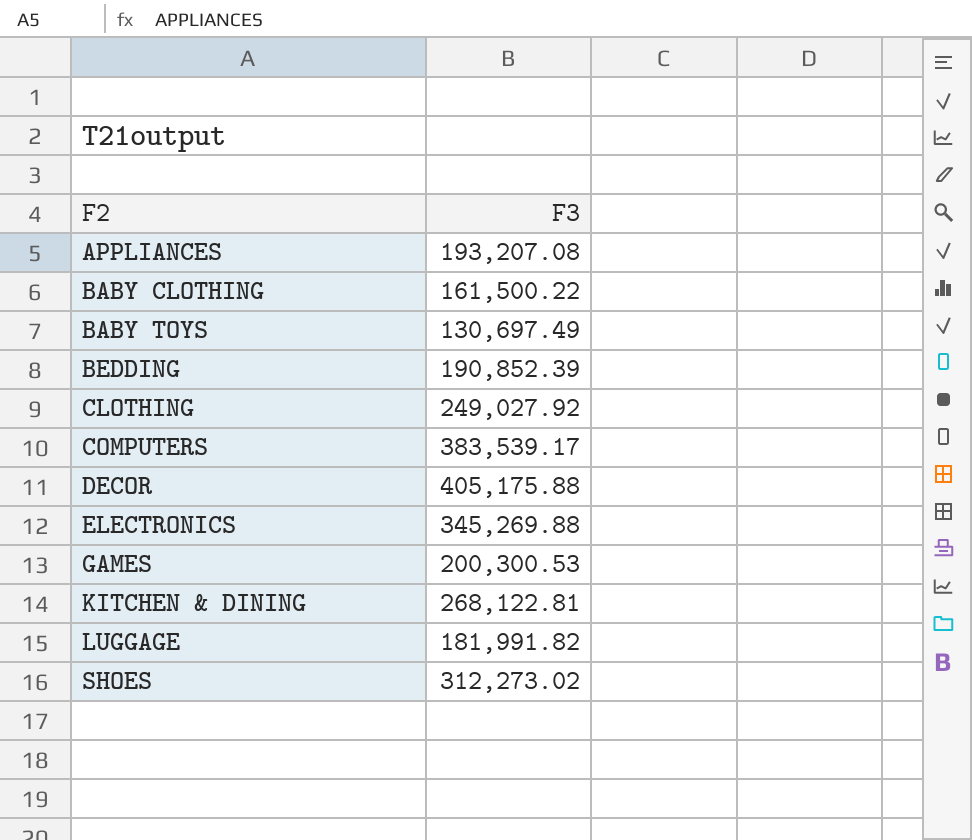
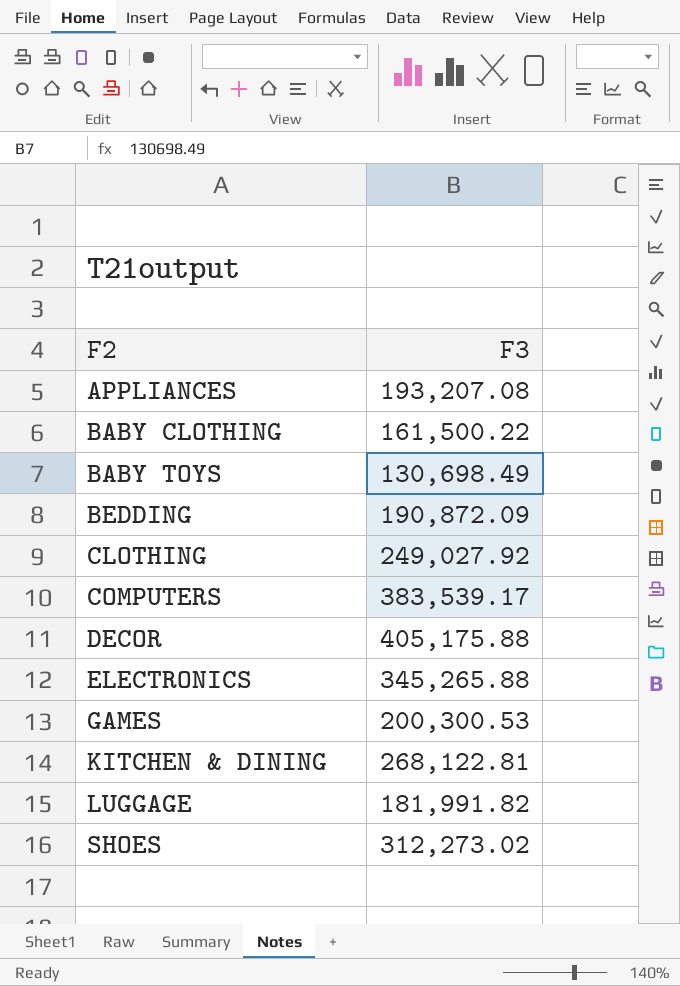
BABY TOYS | F3: 130,697.49 -> 130,698.49
BEDDING | F3: 190,852.39 -> 190,872.09
ELECTRONICS | F3: 345,269.88 -> 345,265.88

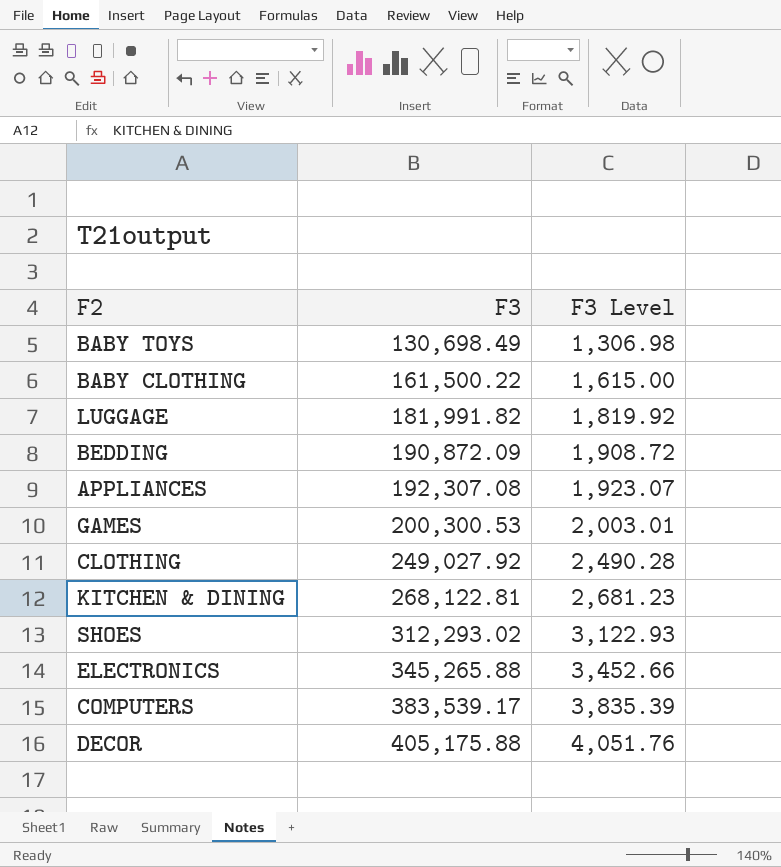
row order: F2 ascending -> F3 ascending
column F3 Level | formula: none -> [F3] * 0.01
APPLIANCES | F3: 193,207.08 -> 192,307.08
SHOES | F3: 312,273.02 -> 312,293.02

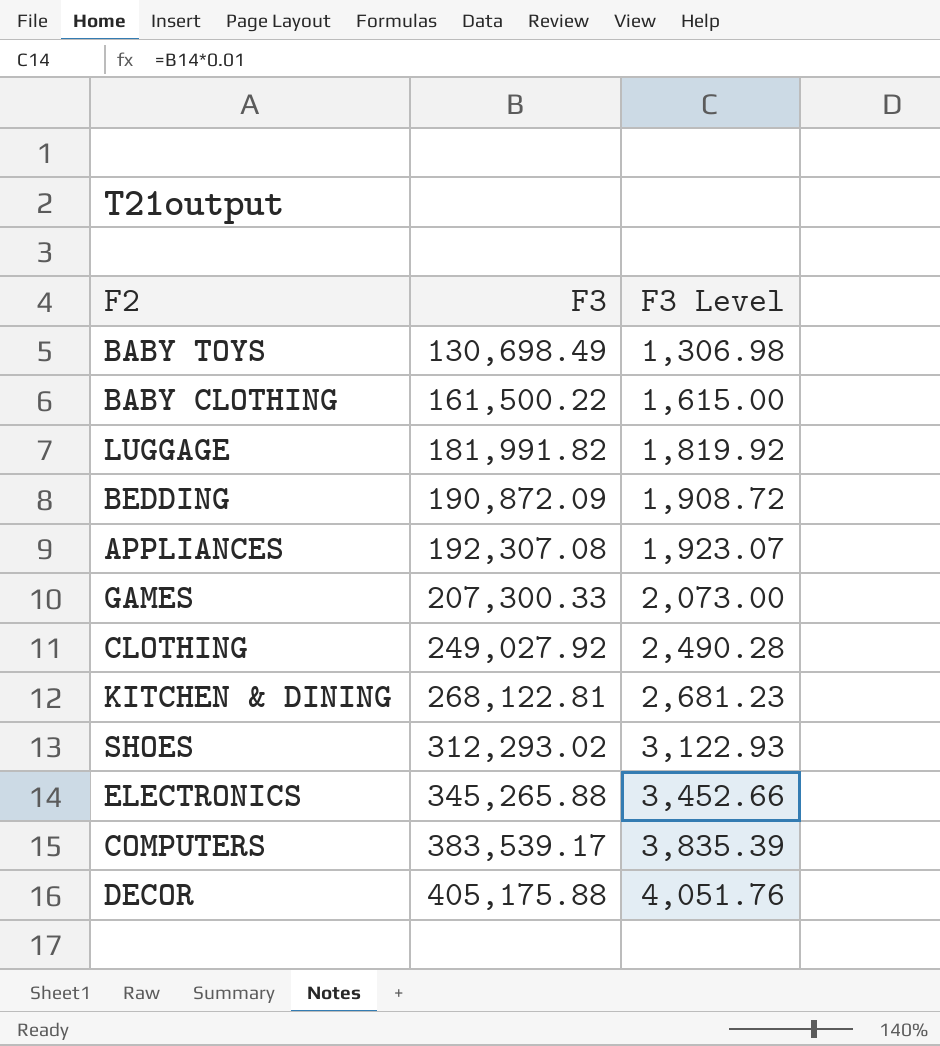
GAMES | F3: 200,300.53 -> 207,300.33
GAMES | F3 Level: 2,003.01 -> 2,073.00

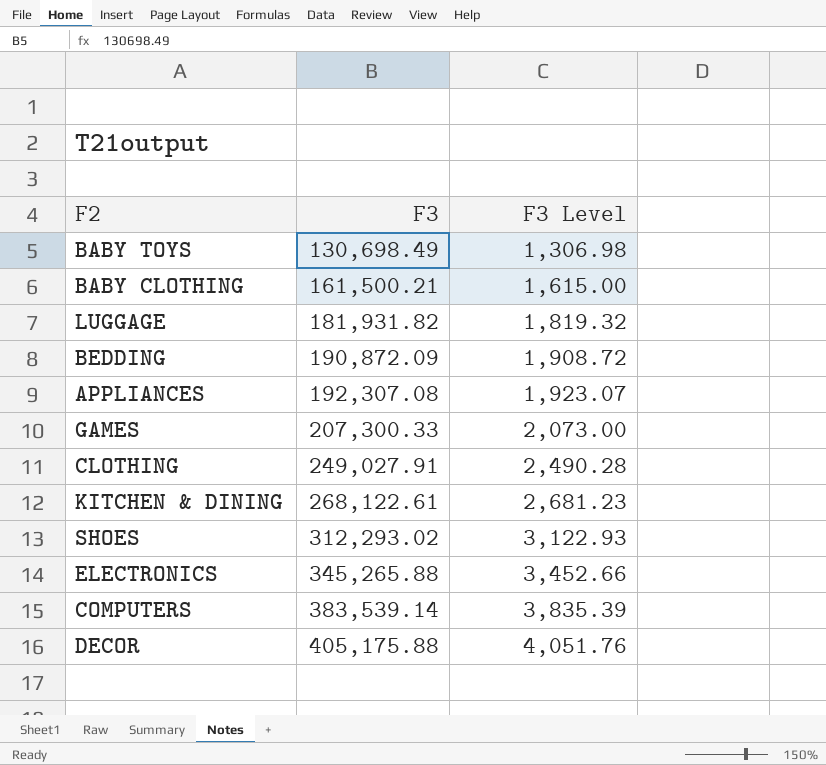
BABY CLOTHING | F3: 161,500.22 -> 161,500.21
LUGGAGE | F3: 181,991.82 -> 181,931.82
LUGGAGE | F3 Level: 1,819.92 -> 1,819.32
CLOTHING | F3: 249,027.92 -> 249,027.91
KITCHEN & DINING | F3: 268,122.81 -> 268,122.61
COMPUTERS | F3: 383,539.17 -> 383,539.14

